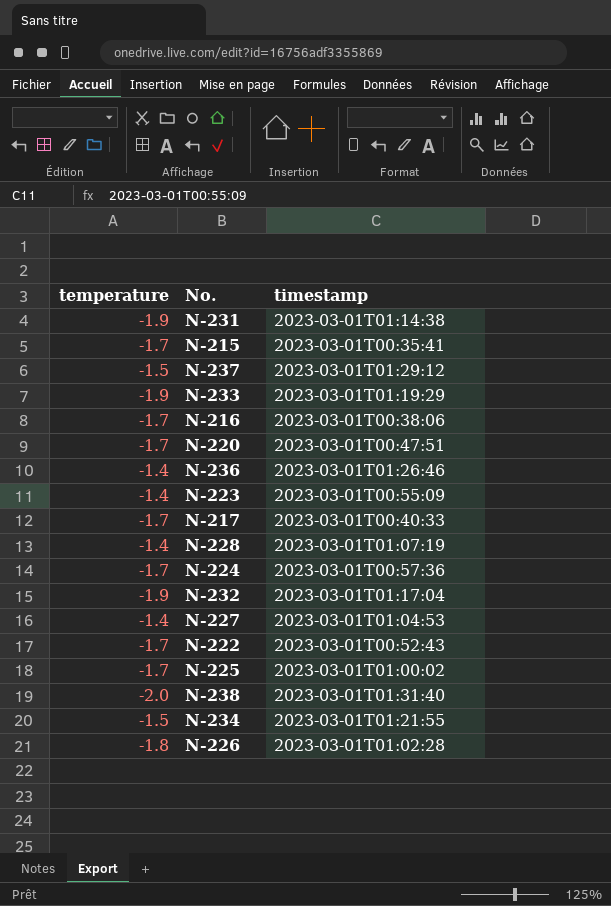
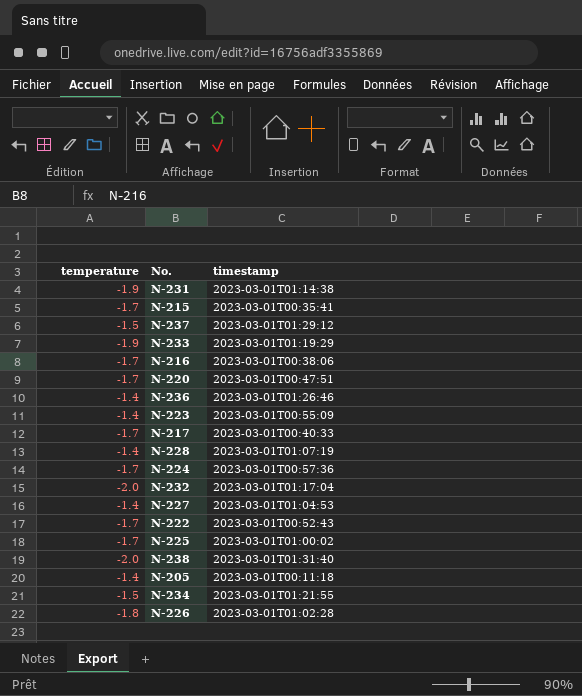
N-232 | temperature: -1.9 -> -2.0
row N-205: none -> -1.4 | 2023-03-01T00:11:18

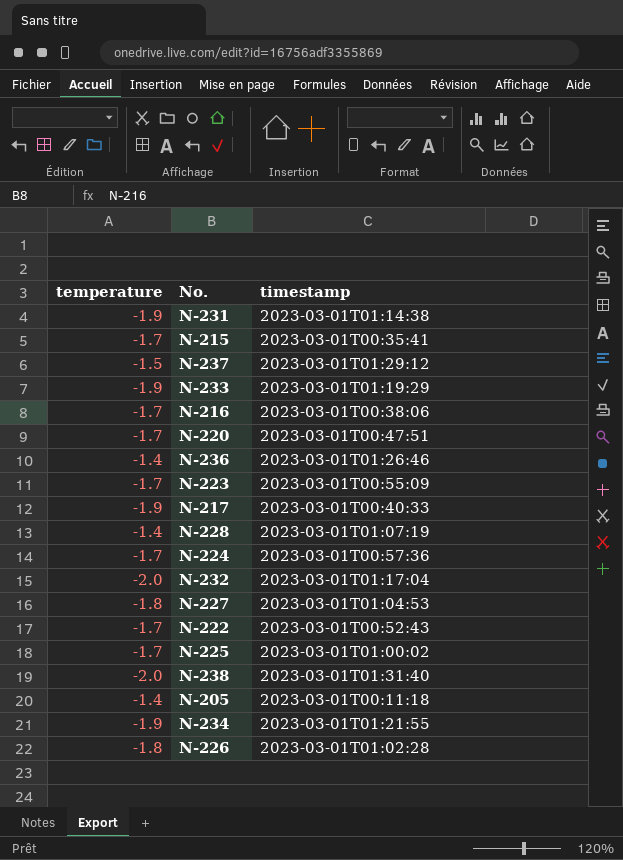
N-223 | temperature: -1.4 -> -1.7
N-217 | temperature: -1.7 -> -1.9
N-227 | temperature: -1.4 -> -1.8
N-234 | temperature: -1.5 -> -1.9

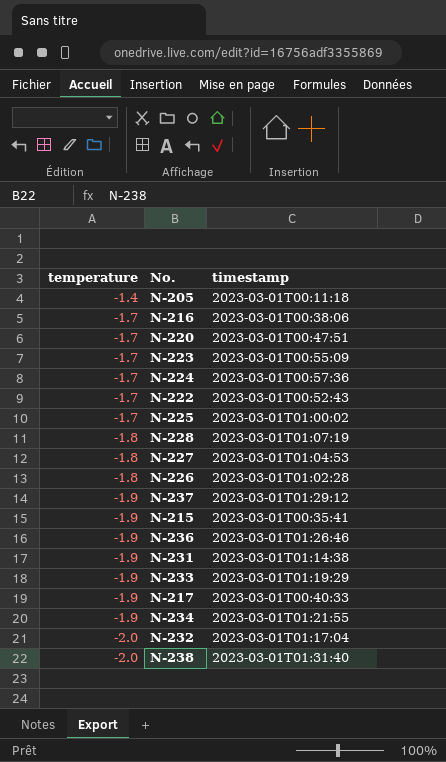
row order: none -> temperature descending
N-228 | temperature: -1.4 -> -1.8
N-237 | temperature: -1.5 -> -1.9
N-215 | temperature: -1.7 -> -1.9
N-236 | temperature: -1.4 -> -1.9

